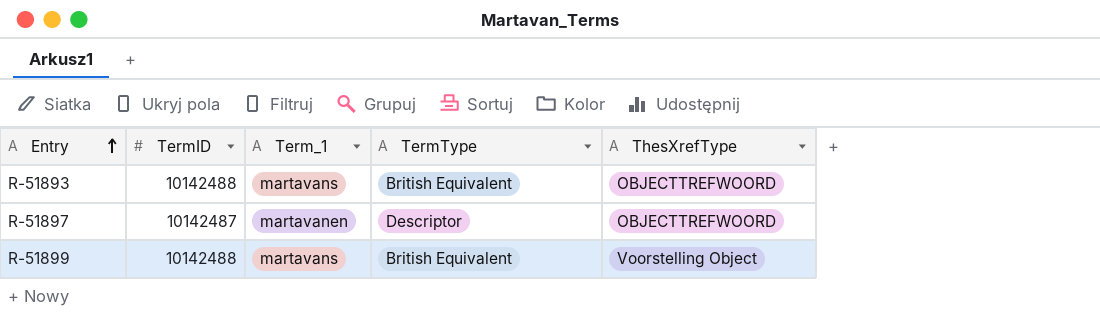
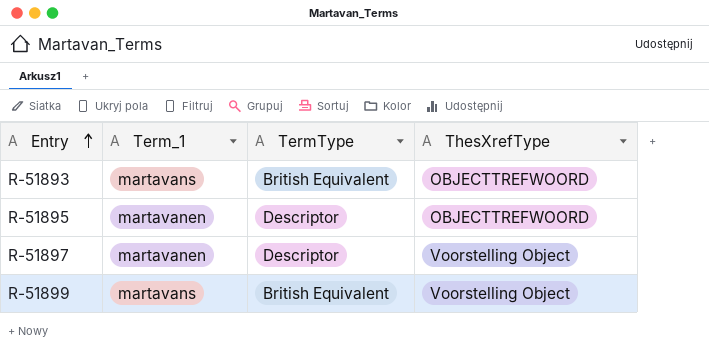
column TermID | position: 2 -> none
row R-51895: none -> martavanen | Descriptor | OBJECTTREFWOORD
R-51897 | ThesXrefType: OBJECTTREFWOORD -> Voorstelling Object

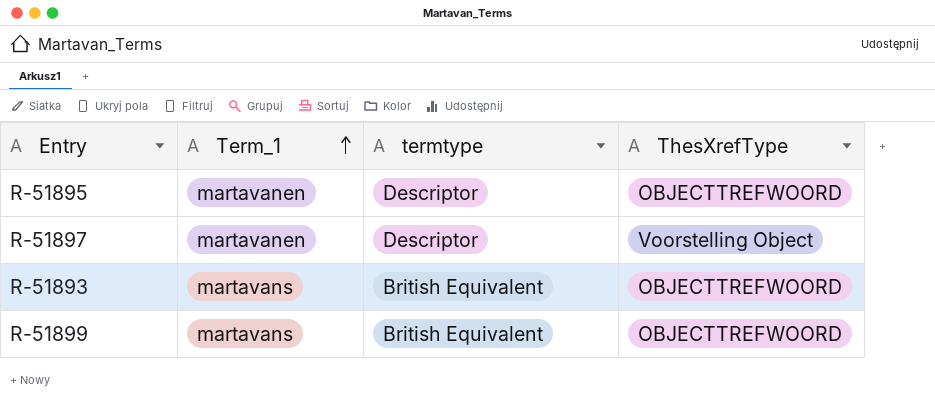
row order: Entry ascending -> Term_1 ascending
column name: TermType -> termtype
R-51899 | ThesXrefType: Voorstelling Object -> OBJECTTREFWOORD

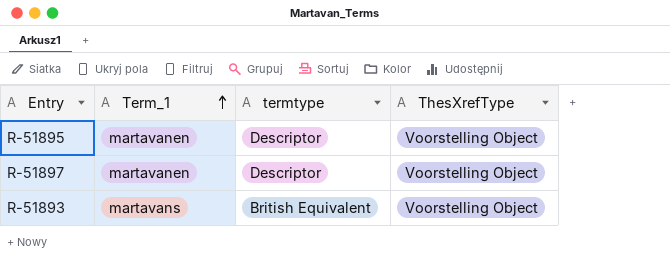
row R-51899: martavans | British Equivalent | OBJECTTREFWOORD -> none
R-51895 | ThesXrefType: OBJECTTREFWOORD -> Voorstelling Object
R-51893 | ThesXrefType: OBJECTTREFWOORD -> Voorstelling Object

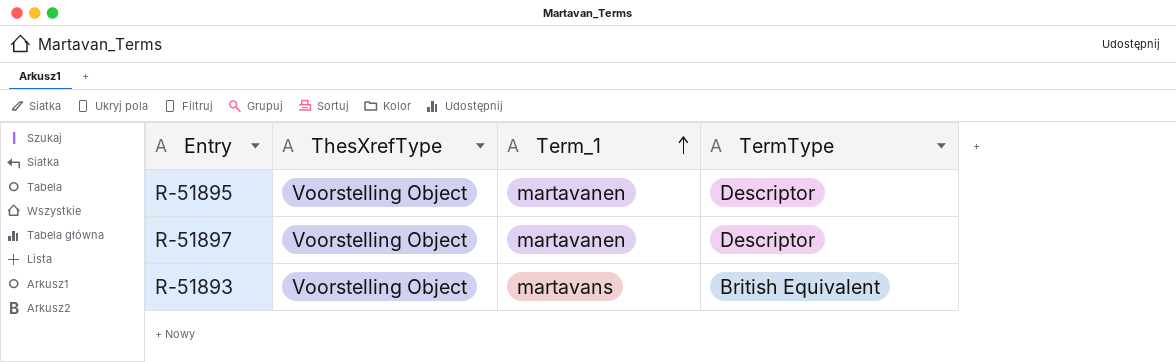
column ThesXrefType | position: 4 -> 2
column name: termtype -> TermType

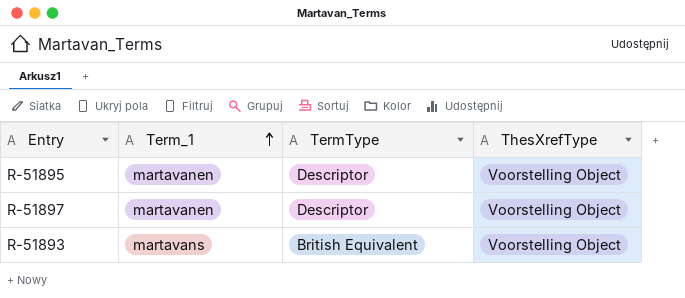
column ThesXrefType | position: 2 -> 4

